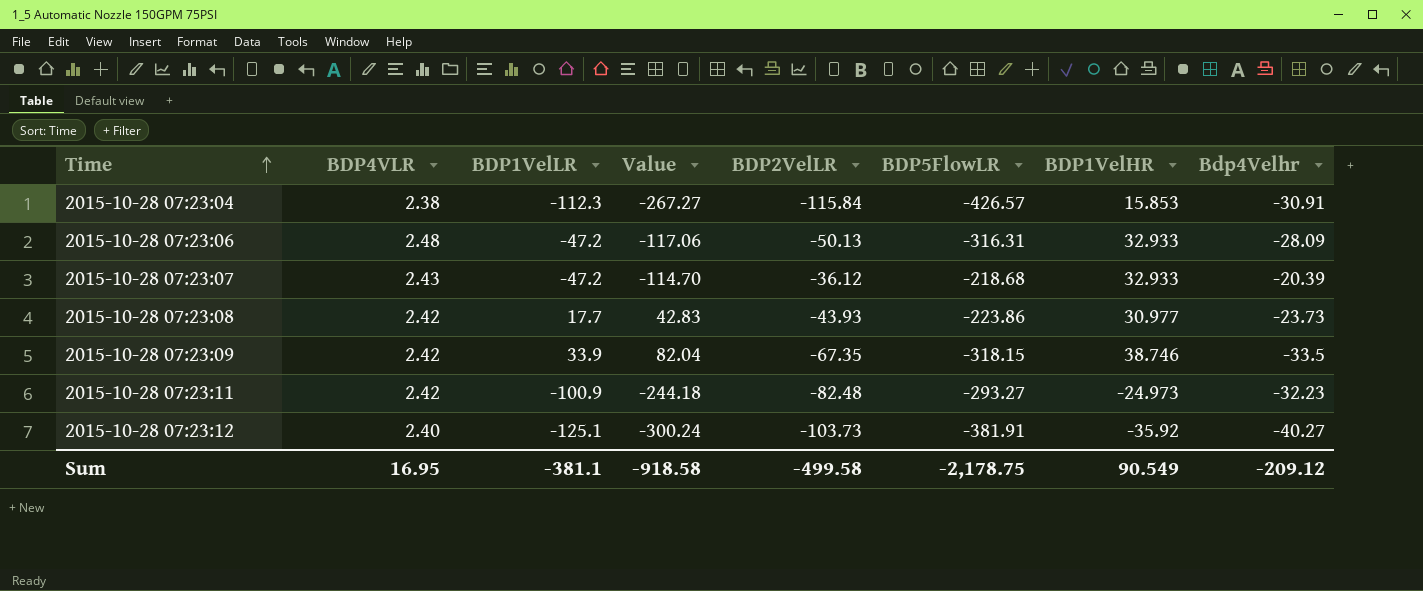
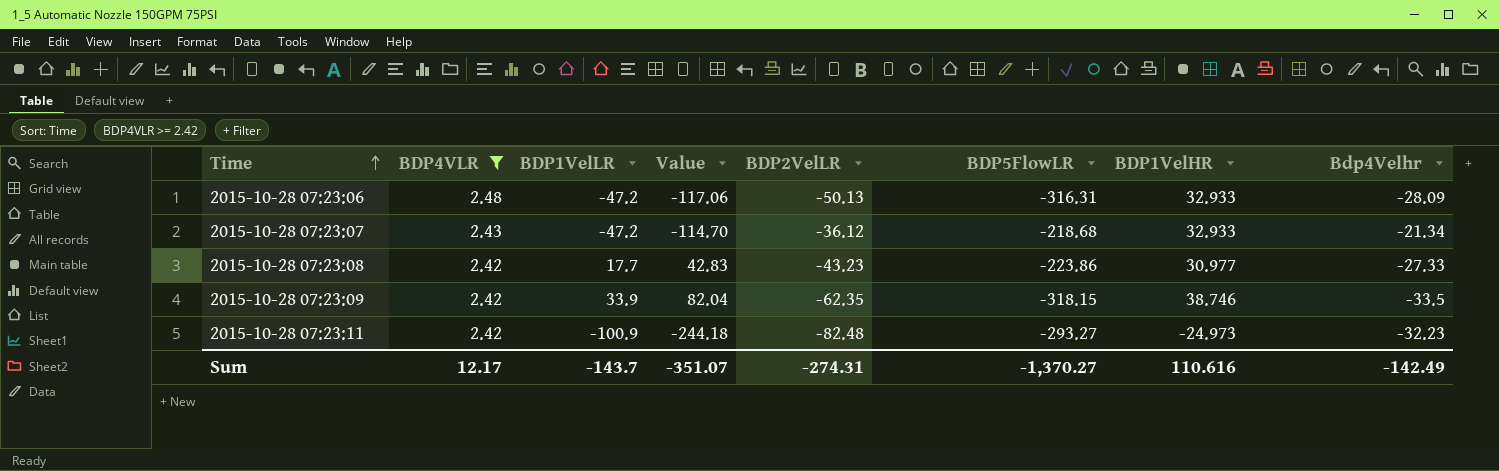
filter: none -> BDP4VLR >= 2.42
2015-10-28 07:23:07 | Bdp4Velhr: -20.39 -> -21.34
2015-10-28 07:23:08 | BDP2VelLR: -43.93 -> -43.23
2015-10-28 07:23:08 | Bdp4Velhr: -23.73 -> -27.33
2015-10-28 07:23:09 | BDP2VelLR: -67.35 -> -62.35
Sum | BDP4VLR: 16.95 -> 12.17
Sum | BDP1VelLR: -381.1 -> -143.7
Sum | Value: -918.58 -> -351.07
Sum | BDP2VelLR: -499.58 -> -274.31
Sum | BDP5FlowLR: -2,178.75 -> -1,370.27
Sum | BDP1VelHR: 90.549 -> 110.616
Sum | Bdp4Velhr: -209.12 -> -142.49

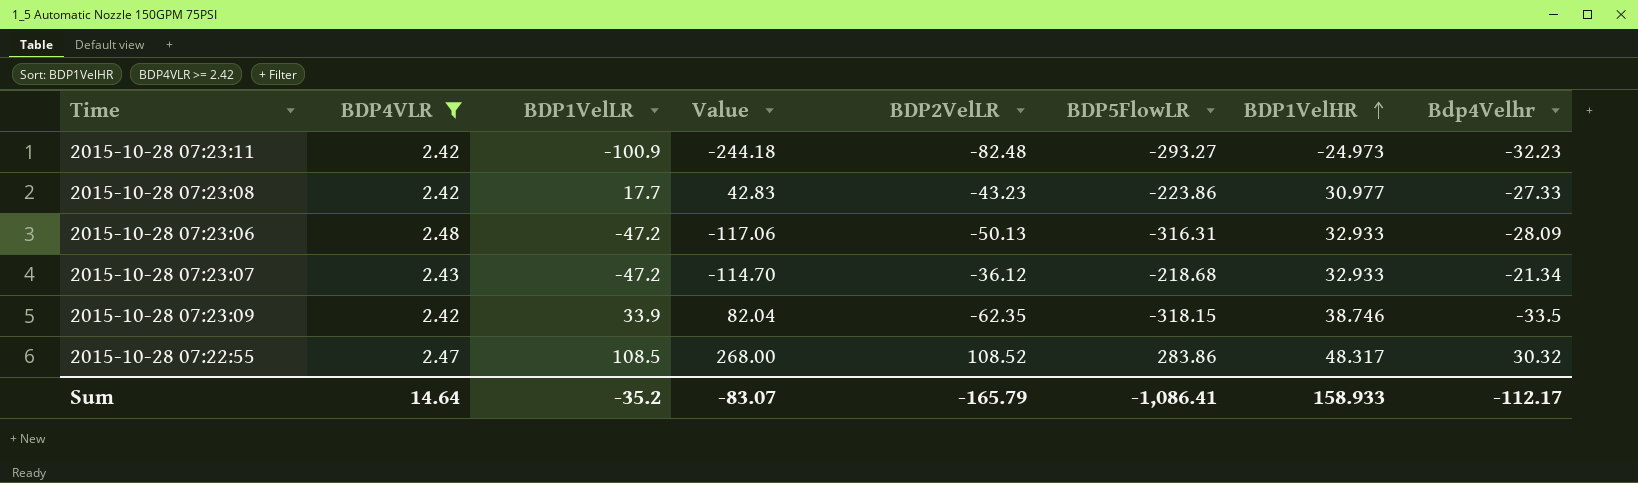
row order: Time ascending -> BDP1VelHR ascending
row 2015-10-28 07:22:55: none -> 2.47 | 108.5 | 268.00 | 108.52 | 283.86 | 48.317 | 30.32
Sum | BDP4VLR: 12.17 -> 14.64
Sum | BDP1VelLR: -143.7 -> -35.2
Sum | Value: -351.07 -> -83.07
Sum | BDP2VelLR: -274.31 -> -165.79
Sum | BDP5FlowLR: -1,370.27 -> -1,086.41
Sum | BDP1VelHR: 110.616 -> 158.933
Sum | Bdp4Velhr: -142.49 -> -112.17

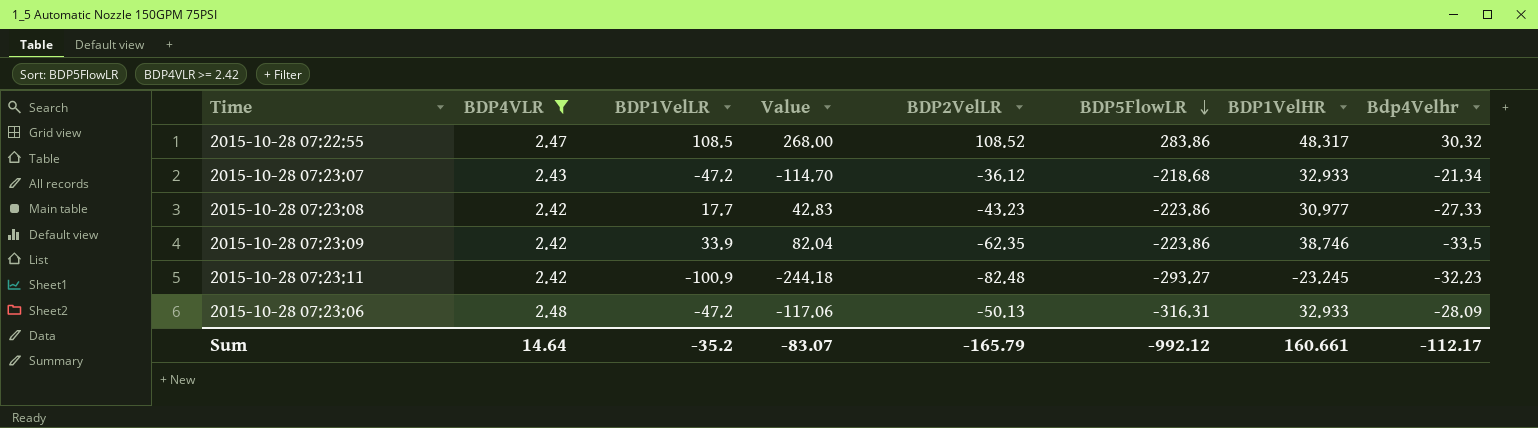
row order: BDP1VelHR ascending -> BDP5FlowLR descending
2015-10-28 07:23:09 | BDP5FlowLR: -318.15 -> -223.86
2015-10-28 07:23:11 | BDP1VelHR: -24.973 -> -23.245
Sum | BDP5FlowLR: -1,086.41 -> -992.12
Sum | BDP1VelHR: 158.933 -> 160.661

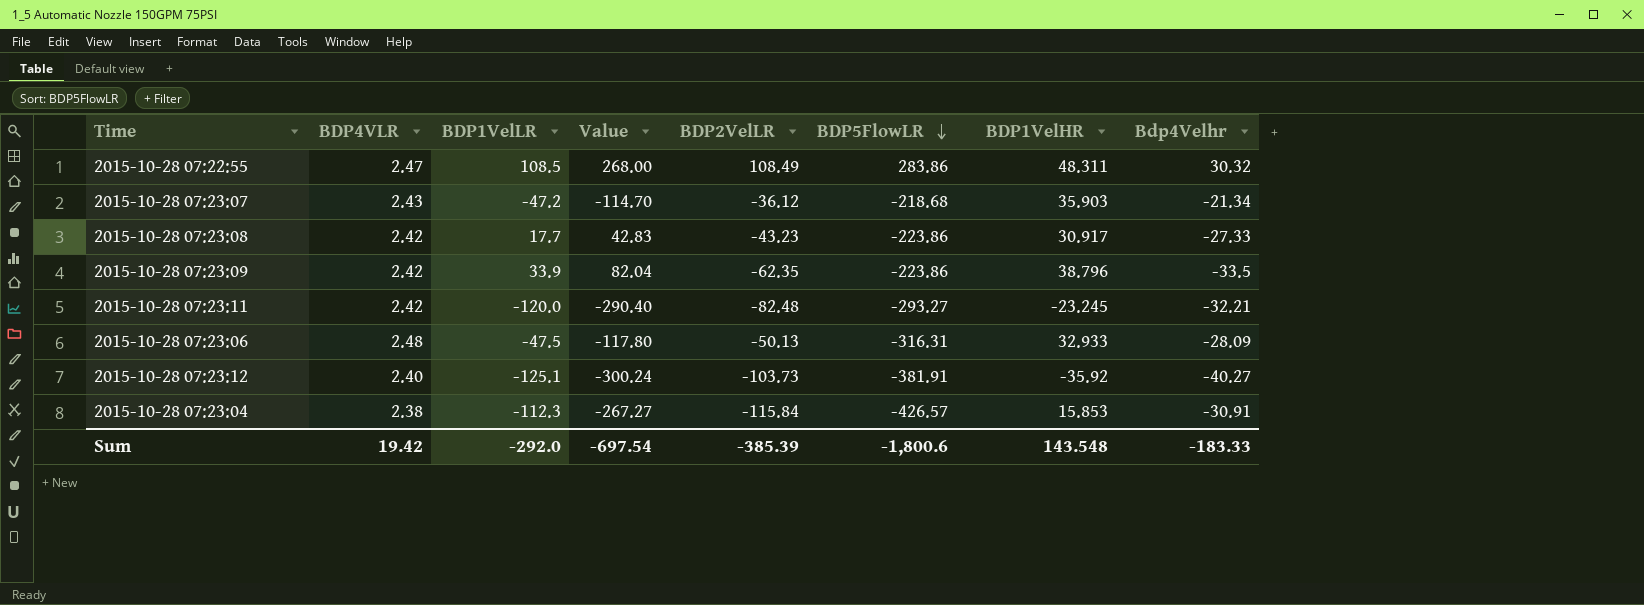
filter: BDP4VLR >= 2.42 -> none
2015-10-28 07:22:55 | BDP2VelLR: 108.52 -> 108.49
2015-10-28 07:22:55 | BDP1VelHR: 48.317 -> 48.311
2015-10-28 07:23:07 | BDP1VelHR: 32.933 -> 35.903
2015-10-28 07:23:08 | BDP1VelHR: 30.977 -> 30.917
2015-10-28 07:23:09 | BDP1VelHR: 38.746 -> 38.796
2015-10-28 07:23:11 | BDP1VelLR: -100.9 -> -120.0
2015-10-28 07:23:11 | Value: -244.18 -> -290.40
2015-10-28 07:23:11 | Bdp4Velhr: -32.23 -> -32.21
2015-10-28 07:23:06 | BDP1VelLR: -47.2 -> -47.5
2015-10-28 07:23:06 | Value: -117.06 -> -117.80
Sum | BDP4VLR: 14.64 -> 19.42
Sum | BDP1VelLR: -35.2 -> -292.0
Sum | Value: -83.07 -> -697.54
Sum | BDP2VelLR: -165.79 -> -385.39
Sum | BDP5FlowLR: -992.12 -> -1,800.6
Sum | BDP1VelHR: 160.661 -> 143.548
Sum | Bdp4Velhr: -112.17 -> -183.33

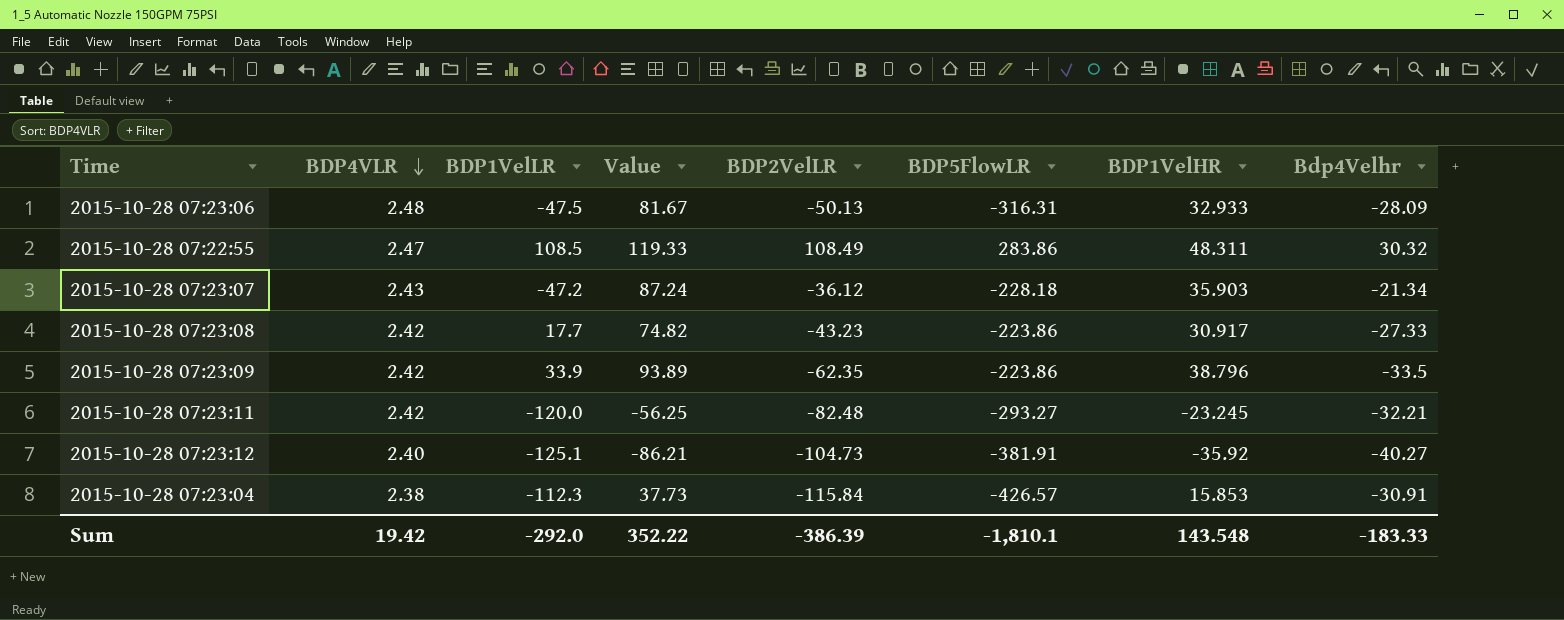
row order: BDP5FlowLR descending -> BDP4VLR descending
column Value | formula: [BDP4VLR] * [BDP1VelLR] -> [BDP4VLR] * [BDP1VelHR]
2015-10-28 07:23:07 | BDP5FlowLR: -218.68 -> -228.18
2015-10-28 07:23:12 | BDP2VelLR: -103.73 -> -104.73
Sum | Value: -697.54 -> 352.22
Sum | BDP2VelLR: -385.39 -> -386.39
Sum | BDP5FlowLR: -1,800.6 -> -1,810.1

